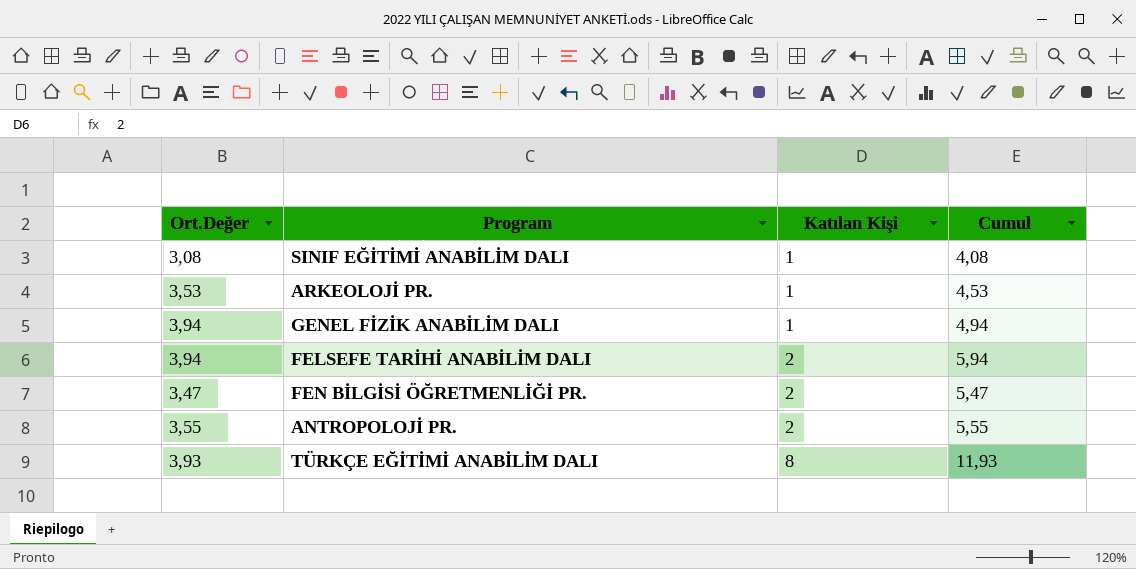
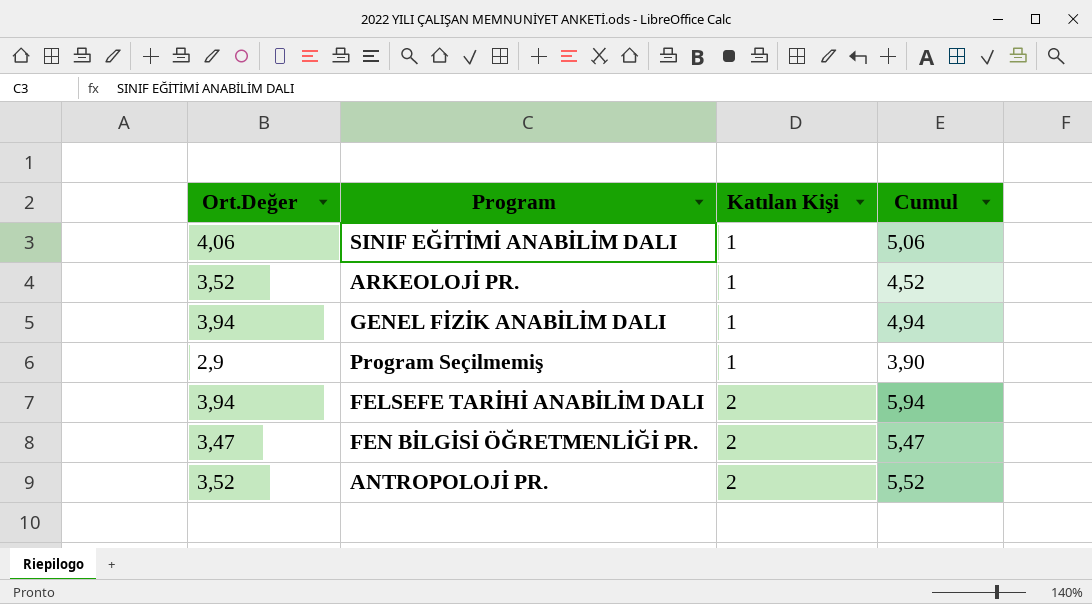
row TÜRKÇE EĞİTİMİ ANABİLİM DALI: 3,93 | 8 | 11,93 -> none
SINIF EĞİTİMİ ANABİLİM DALI | Ort.Değer: 3,08 -> 4,06
SINIF EĞİTİMİ ANABİLİM DALI | Cumul: 4,08 -> 5,06
ARKEOLOJİ PR. | Ort.Değer: 3,53 -> 3,52
ARKEOLOJİ PR. | Cumul: 4,53 -> 4,52
row Program Seçilmemiş: none -> 2,9 | 1 | 3,90
ANTROPOLOJİ PR. | Ort.Değer: 3,55 -> 3,52
ANTROPOLOJİ PR. | Cumul: 5,55 -> 5,52

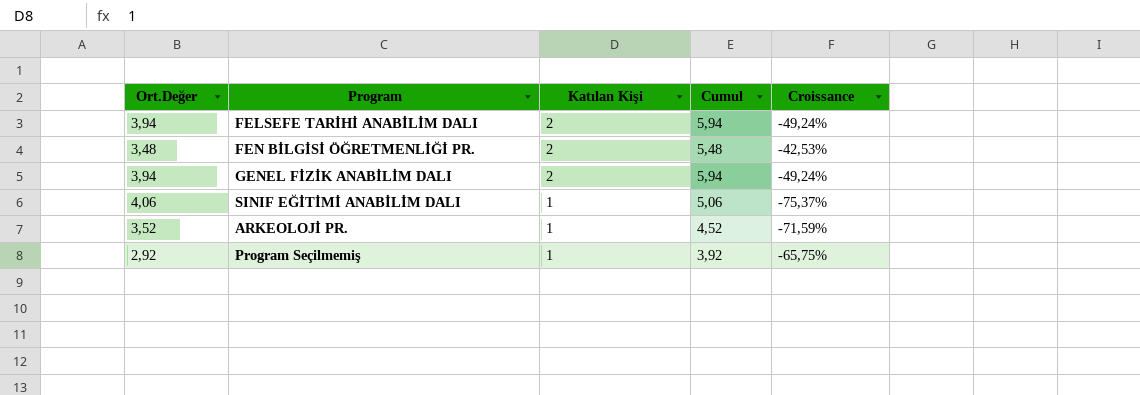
row order: Katılan Kişi ascending -> Katılan Kişi descending
column Croissance | formula: none -> ([Katılan Kişi] - [Ort.Değer]) / [Ort.Değer]
row ANTROPOLOJİ PR.: 3,52 | 2 | 5,52 -> none
FEN BİLGİSİ ÖĞRETMENLİĞİ PR. | Ort.Değer: 3,47 -> 3,48
FEN BİLGİSİ ÖĞRETMENLİĞİ PR. | Cumul: 5,47 -> 5,48
GENEL FİZİK ANABİLİM DALI | Katılan Kişi: 1 -> 2
GENEL FİZİK ANABİLİM DALI | Cumul: 4,94 -> 5,94
Program Seçilmemiş | Ort.Değer: 2,9 -> 2,92
Program Seçilmemiş | Cumul: 3,90 -> 3,92

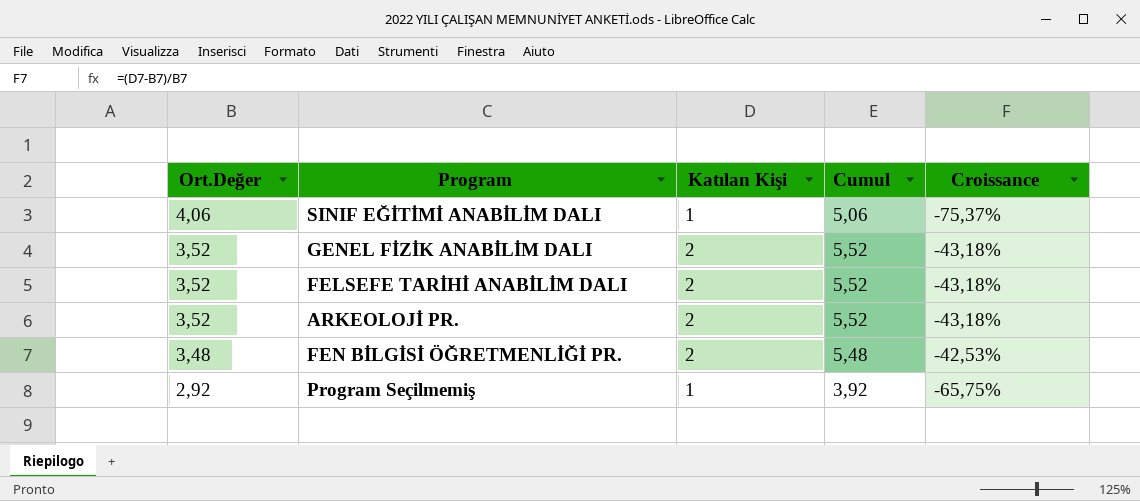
row order: Katılan Kişi descending -> Ort.Değer descending
GENEL FİZİK ANABİLİM DALI | Ort.Değer: 3,94 -> 3,52
GENEL FİZİK ANABİLİM DALI | Cumul: 5,94 -> 5,52
GENEL FİZİK ANABİLİM DALI | Croissance: -49,24% -> -43,18%
FELSEFE TARİHİ ANABİLİM DALI | Ort.Değer: 3,94 -> 3,52
FELSEFE TARİHİ ANABİLİM DALI | Cumul: 5,94 -> 5,52
FELSEFE TARİHİ ANABİLİM DALI | Croissance: -49,24% -> -43,18%
ARKEOLOJİ PR. | Katılan Kişi: 1 -> 2
ARKEOLOJİ PR. | Cumul: 4,52 -> 5,52
ARKEOLOJİ PR. | Croissance: -71,59% -> -43,18%

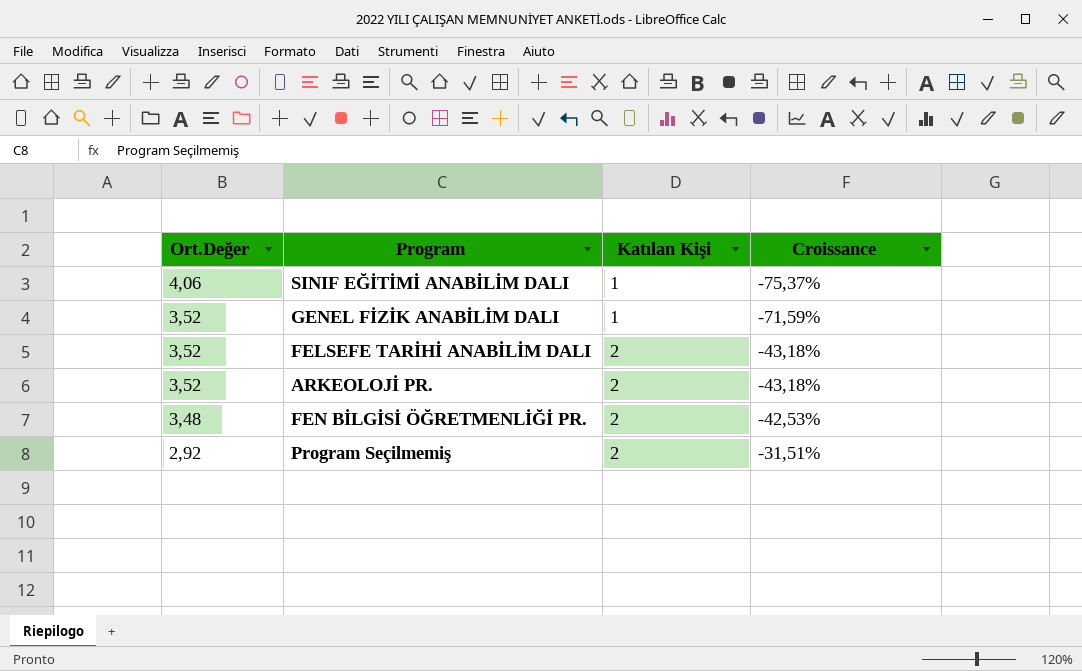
column Cumul | formula: [Ort.Değer] + [Katılan Kişi] -> none
GENEL FİZİK ANABİLİM DALI | Katılan Kişi: 2 -> 1
GENEL FİZİK ANABİLİM DALI | Croissance: -43,18% -> -71,59%
Program Seçilmemiş | Katılan Kişi: 1 -> 2
Program Seçilmemiş | Croissance: -65,75% -> -31,51%

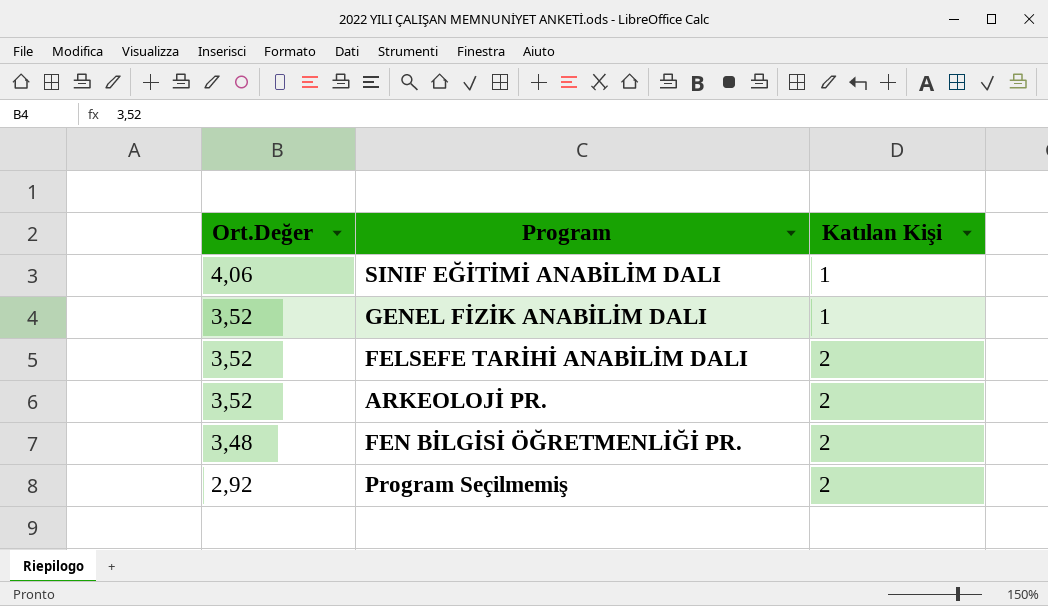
column Croissance | formula: ([Katılan Kişi] - [Ort.Değer]) / [Ort.Değer] -> none

